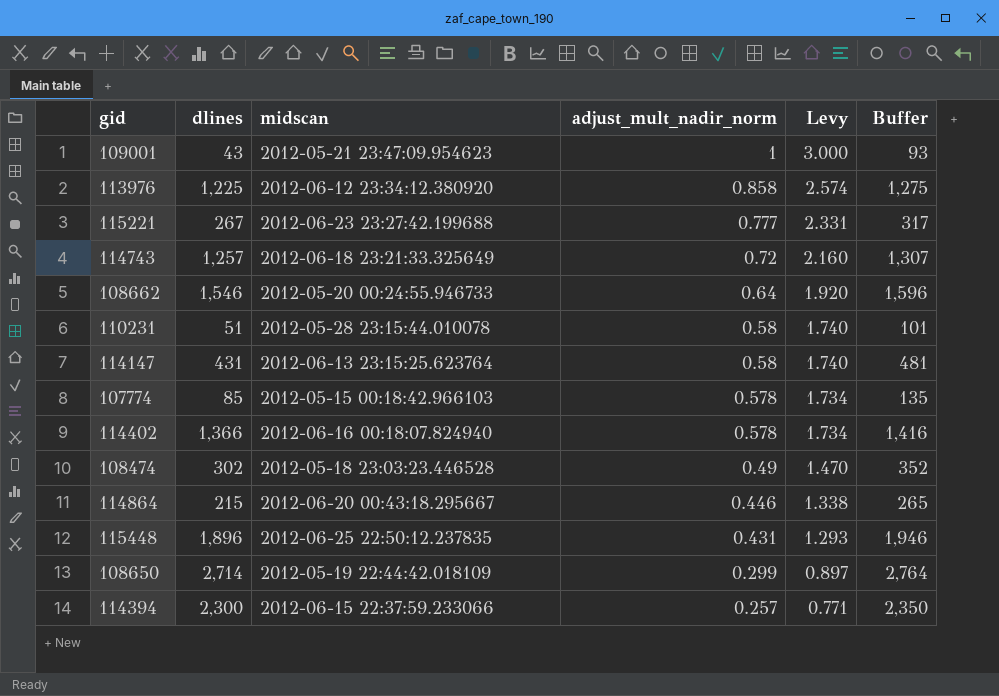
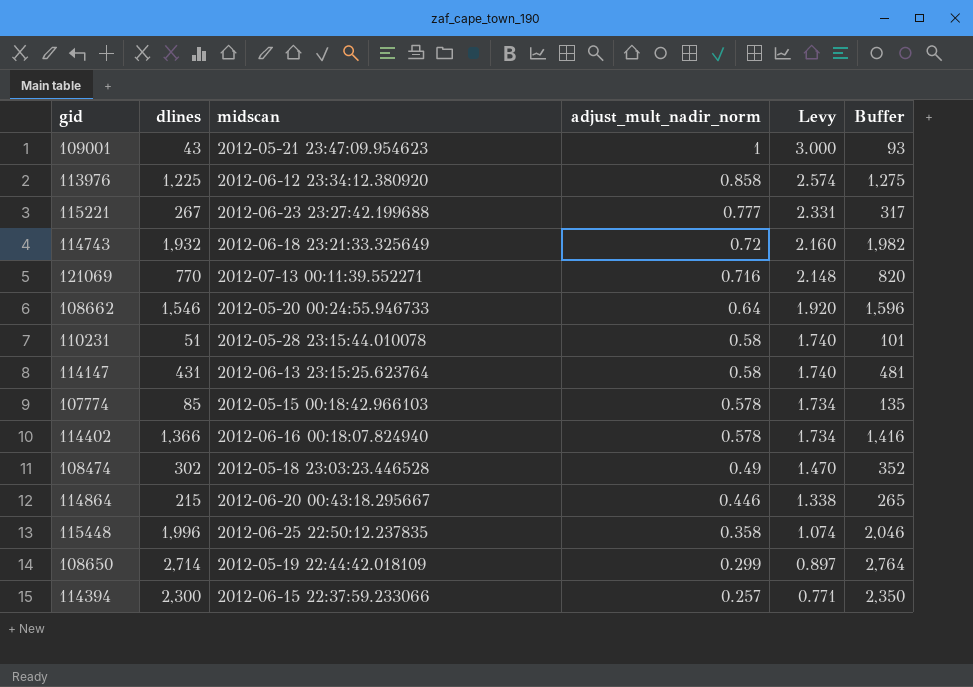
114743 | dlines: 1,257 -> 1,932
114743 | Buffer: 1,307 -> 1,982
row 121069: none -> 770 | 2012-07-13 00:11:39.552271 | 0.716 | 2.148 | 820
115448 | dlines: 1,896 -> 1,996
115448 | adjust_mult_nadir_norm: 0.431 -> 0.358
115448 | Levy: 1.293 -> 1.074
115448 | Buffer: 1,946 -> 2,046

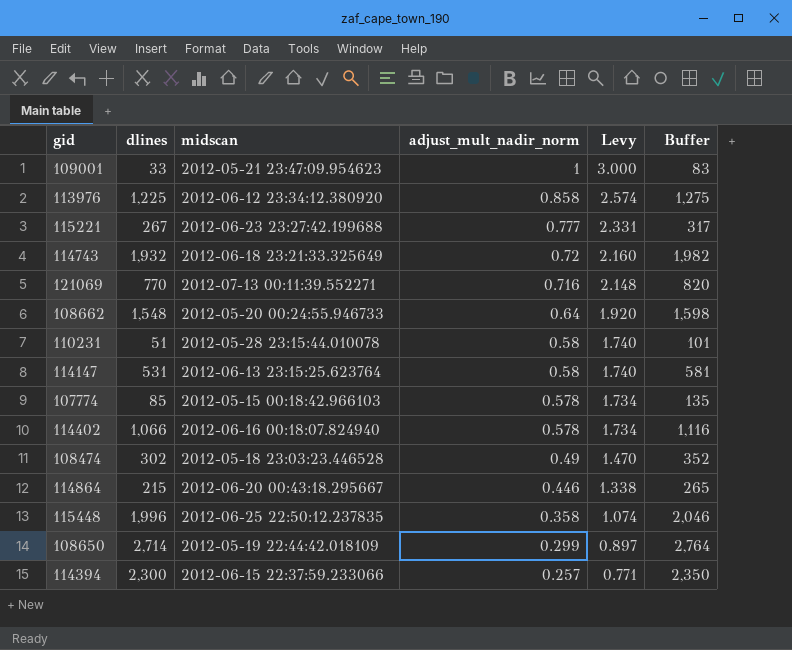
109001 | dlines: 43 -> 33
109001 | Buffer: 93 -> 83
108662 | dlines: 1,546 -> 1,548
108662 | Buffer: 1,596 -> 1,598
114147 | dlines: 431 -> 531
114147 | Buffer: 481 -> 581
114402 | dlines: 1,366 -> 1,066
114402 | Buffer: 1,416 -> 1,116

